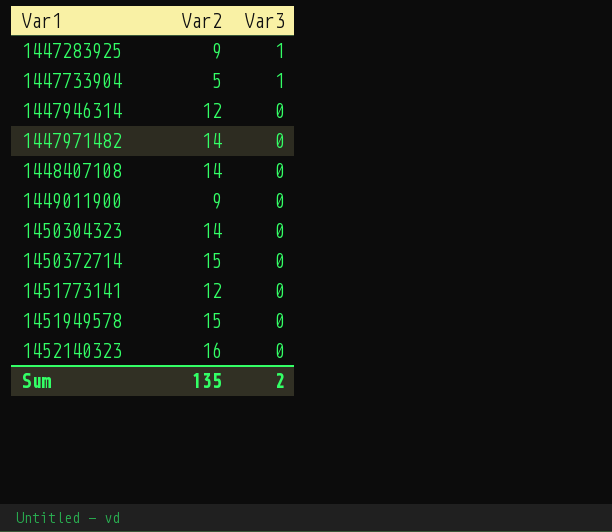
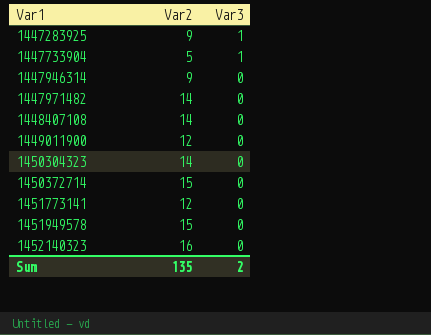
1447946314 | Var2: 12 -> 9
1449011900 | Var2: 9 -> 12

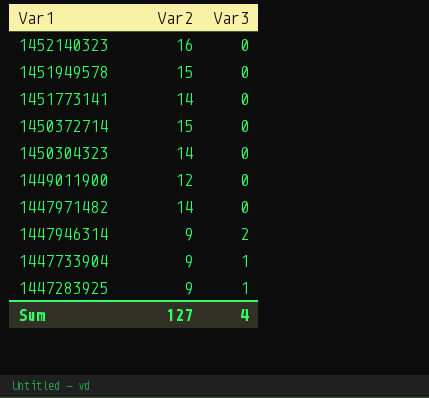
row order: Var1 ascending -> Var1 descending
row 1448407108: 14 | 0 -> none
1451773141 | Var2: 12 -> 14
1447946314 | Var3: 0 -> 2
1447733904 | Var2: 5 -> 9
Sum | Var2: 135 -> 127
Sum | Var3: 2 -> 4

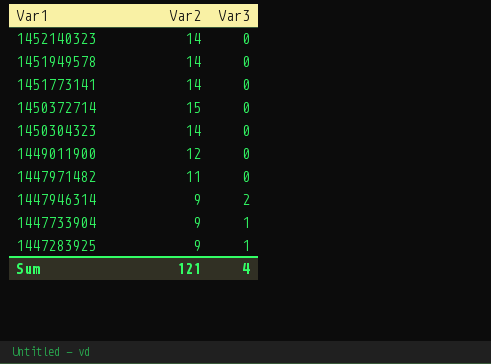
1452140323 | Var2: 16 -> 14
1451949578 | Var2: 15 -> 14
1447971482 | Var2: 14 -> 11
Sum | Var2: 127 -> 121

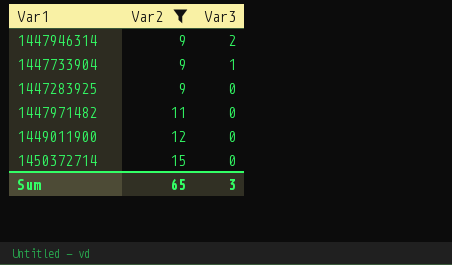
filter: none -> Var2 != 14
row order: Var1 descending -> Var2 ascending
1447283925 | Var3: 1 -> 0
Sum | Var2: 121 -> 65
Sum | Var3: 4 -> 3

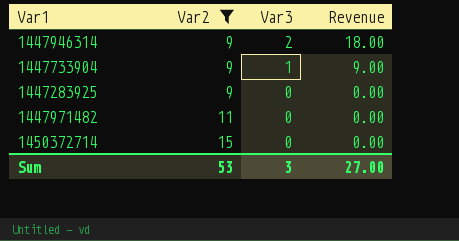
column Revenue | formula: none -> [Var2] * [Var3]
row 1449011900: 12 | 0 -> none
Sum | Var2: 65 -> 53

